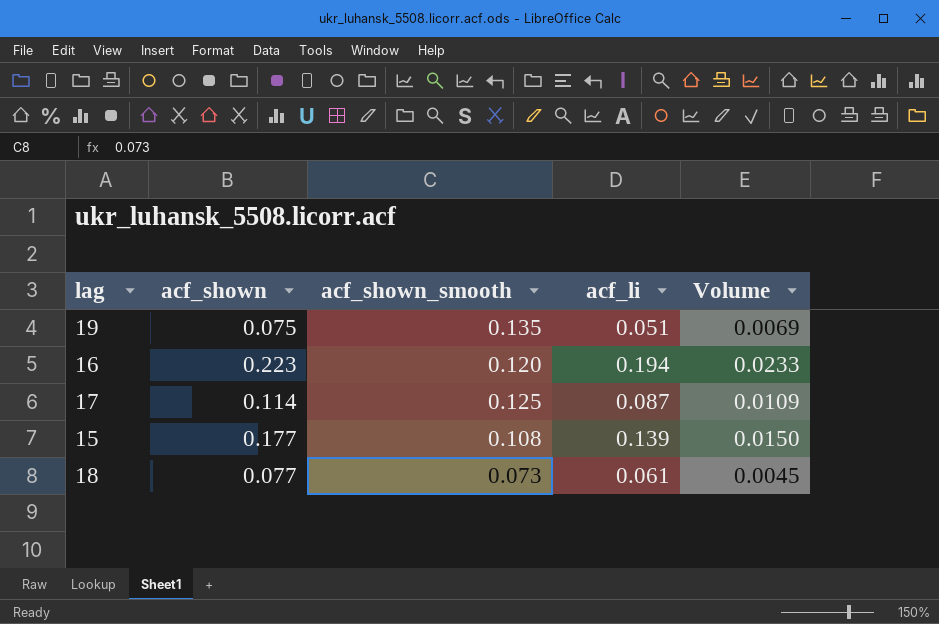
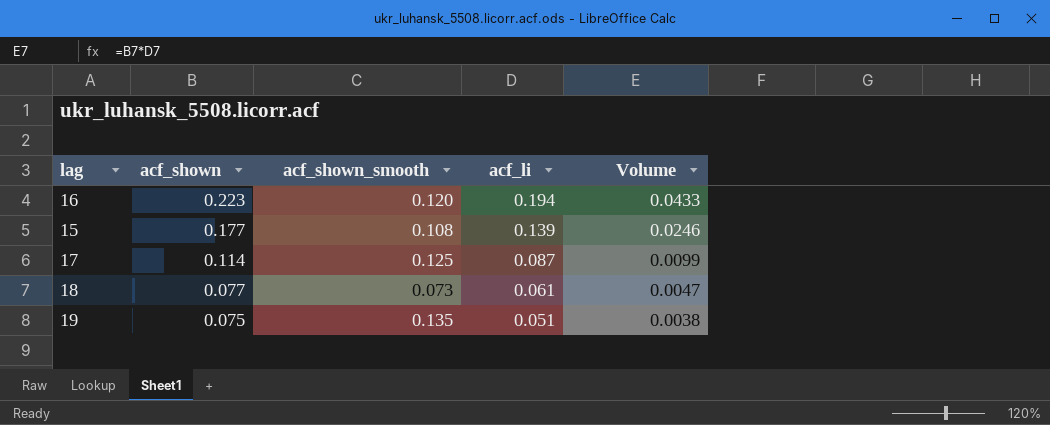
row order: none -> acf_shown descending
column Volume | formula: [acf_shown_smooth] * [acf_li] -> [acf_shown] * [acf_li]

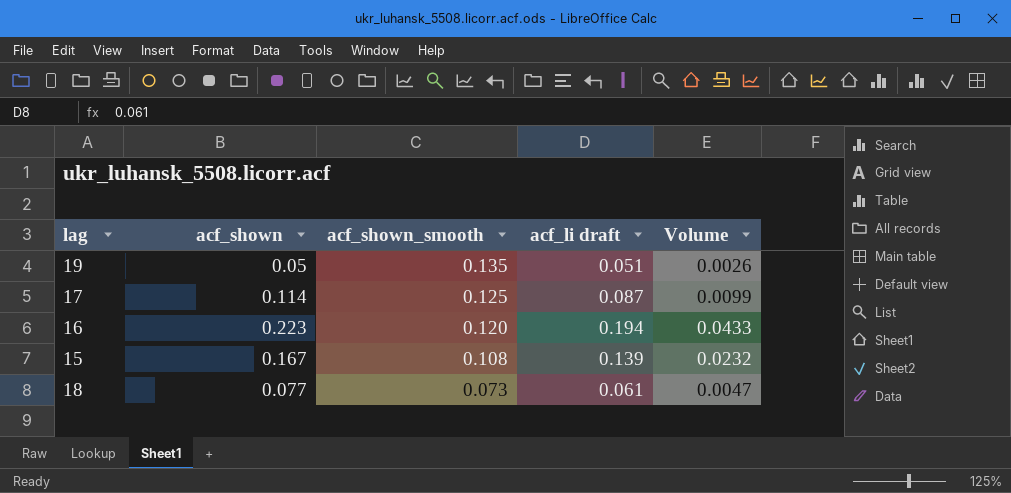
row order: acf_shown descending -> acf_shown_smooth descending
column name: acf_li -> acf_li draft
19 | acf_shown: 0.075 -> 0.05
19 | Volume: 0.0038 -> 0.0026
15 | acf_shown: 0.177 -> 0.167
15 | Volume: 0.0246 -> 0.0232

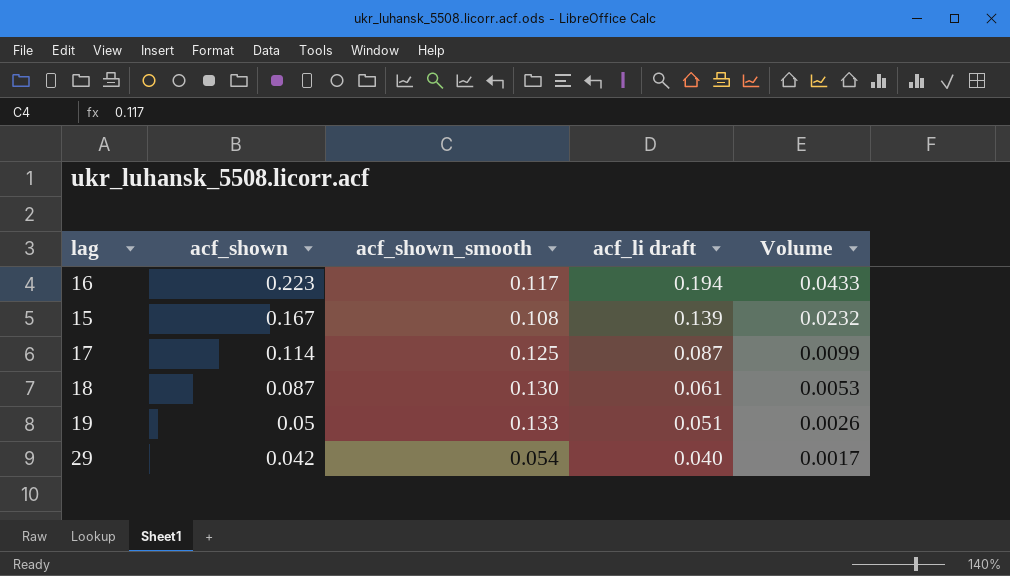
row order: acf_shown_smooth descending -> acf_shown descending
16 | acf_shown_smooth: 0.120 -> 0.117
18 | acf_shown: 0.077 -> 0.087
18 | acf_shown_smooth: 0.073 -> 0.130
18 | Volume: 0.0047 -> 0.0053
19 | acf_shown_smooth: 0.135 -> 0.133
row 29: none -> 0.042 | 0.054 | 0.040 | 0.0017

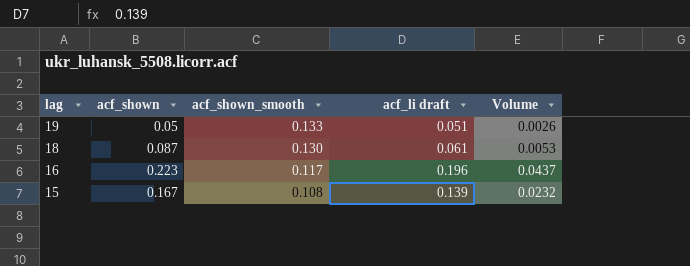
row order: acf_shown descending -> lag descending
row 17: 0.114 | 0.125 | 0.087 | 0.0099 -> none
row 29: 0.042 | 0.054 | 0.040 | 0.0017 -> none
16 | acf_li draft: 0.194 -> 0.196
16 | Volume: 0.0433 -> 0.0437

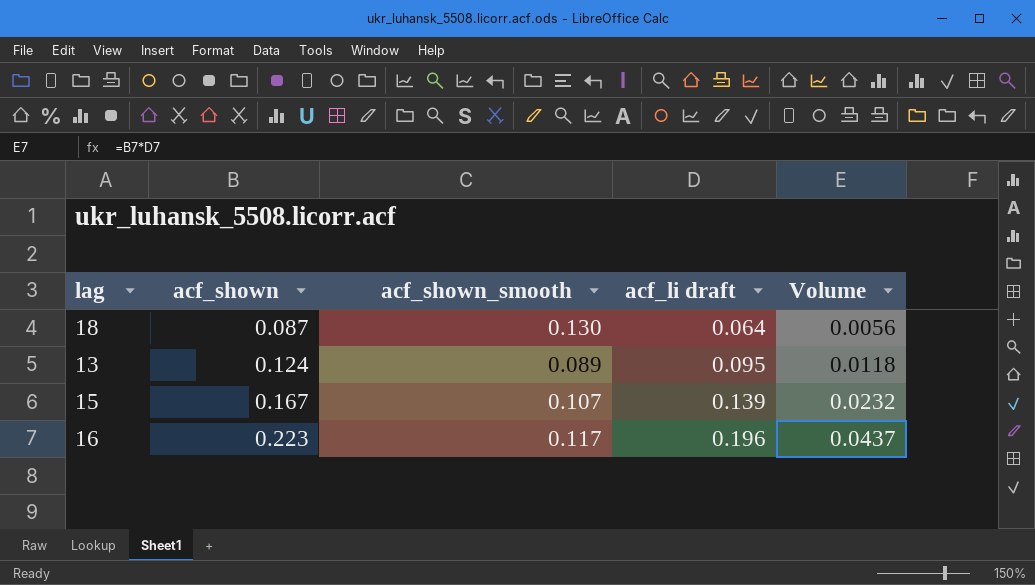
row order: lag descending -> acf_shown ascending
row 19: 0.05 | 0.133 | 0.051 | 0.0026 -> none
18 | acf_li draft: 0.061 -> 0.064
18 | Volume: 0.0053 -> 0.0056
row 13: none -> 0.124 | 0.089 | 0.095 | 0.0118
15 | acf_shown_smooth: 0.108 -> 0.107

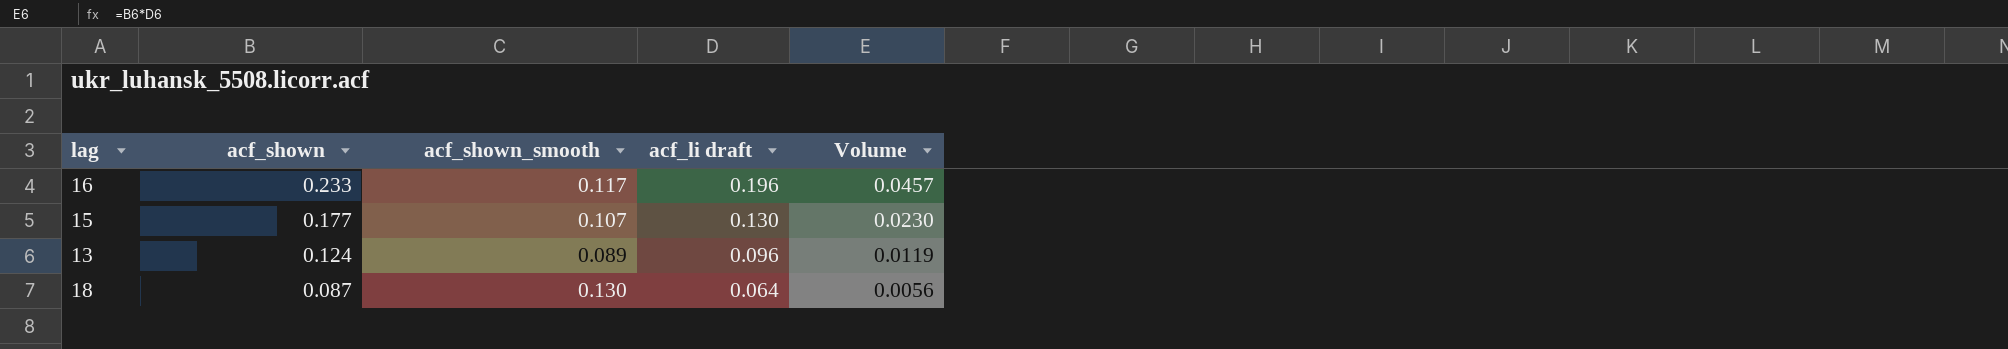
row order: acf_shown ascending -> acf_shown descending
16 | acf_shown: 0.223 -> 0.233
16 | Volume: 0.0437 -> 0.0457
15 | acf_shown: 0.167 -> 0.177
15 | acf_li draft: 0.139 -> 0.130
15 | Volume: 0.0232 -> 0.0230
13 | acf_li draft: 0.095 -> 0.096
13 | Volume: 0.0118 -> 0.0119

